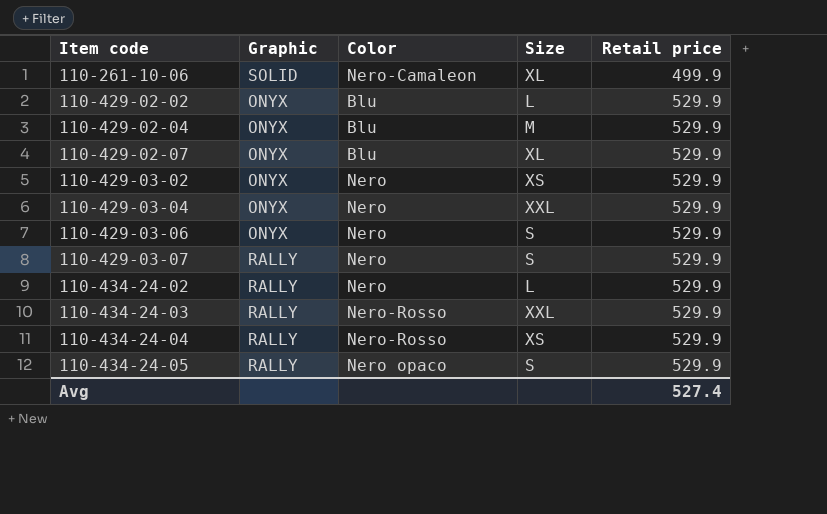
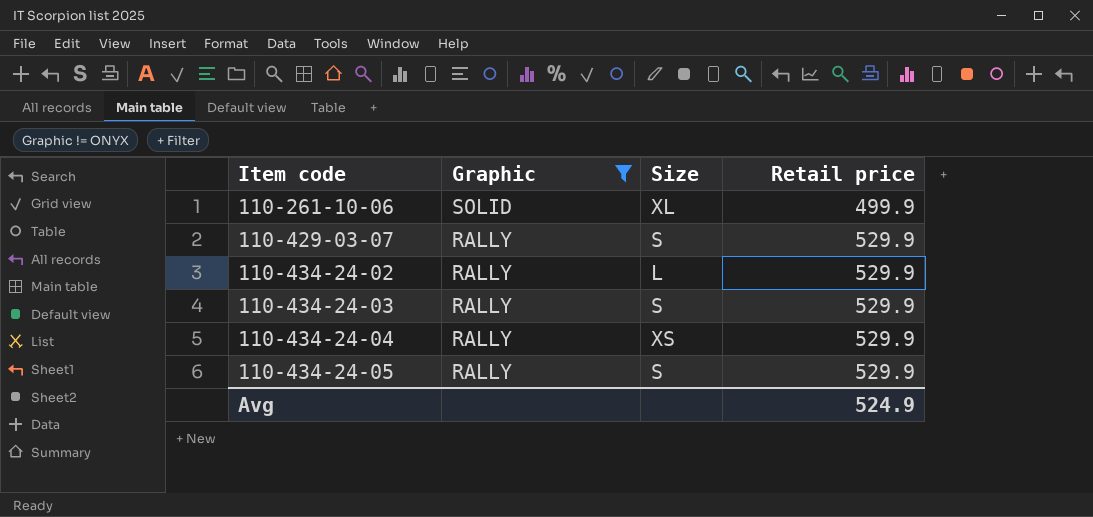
filter: none -> Graphic != ONYX
column Color | position: 3 -> none
110-434-24-03 | Size: XXL -> S
Avg | Retail price: 527.4 -> 524.9

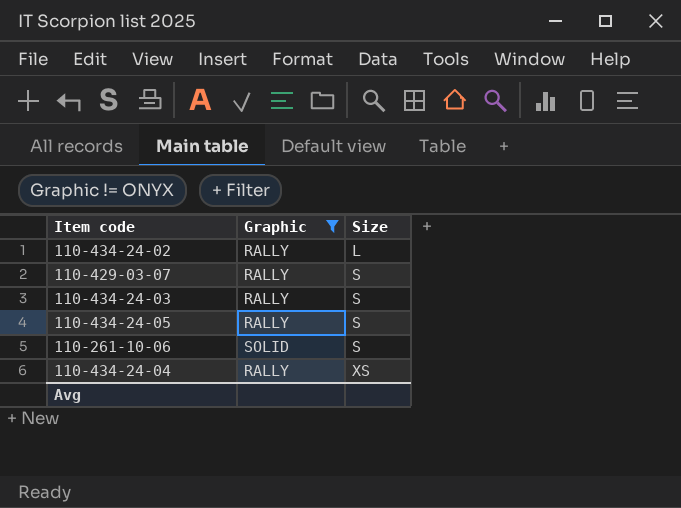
row order: Item code ascending -> Size ascending
column Retail price | position: 4 -> none
110-261-10-06 | Size: XL -> S

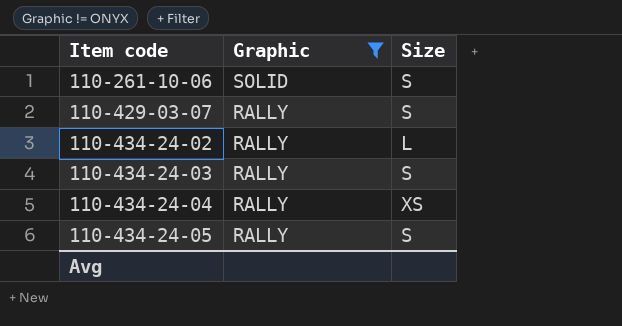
row order: Size ascending -> Item code ascending

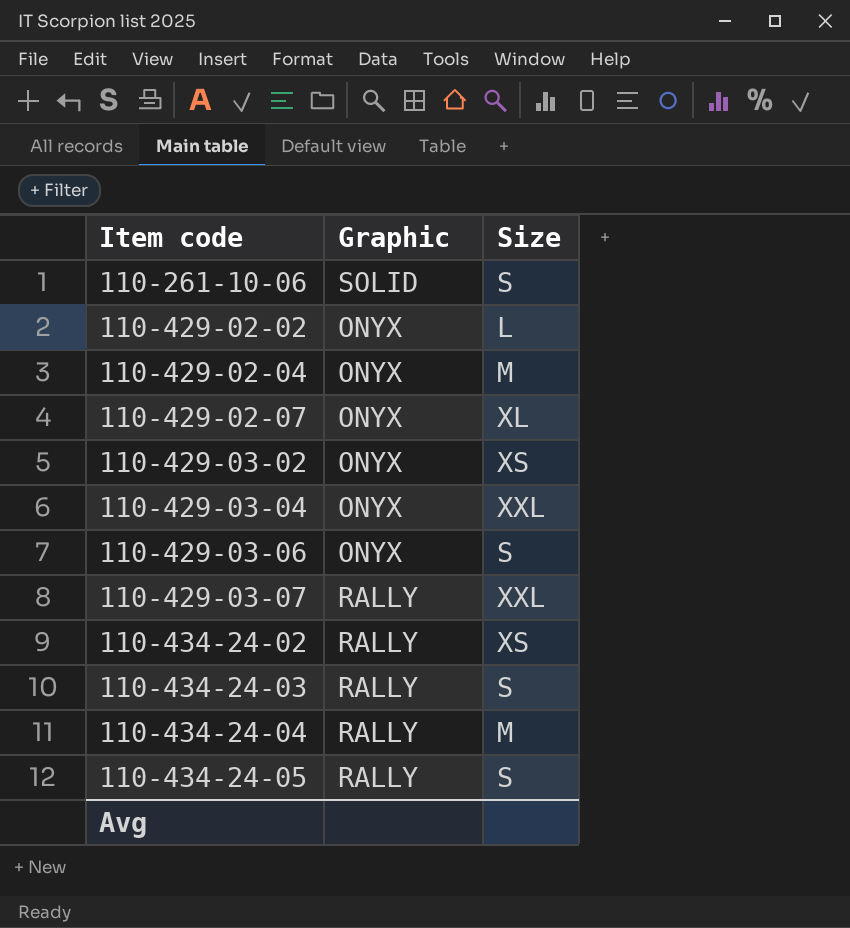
filter: Graphic != ONYX -> none
110-429-03-07 | Size: S -> XXL
110-434-24-02 | Size: L -> XS
110-434-24-04 | Size: XS -> M

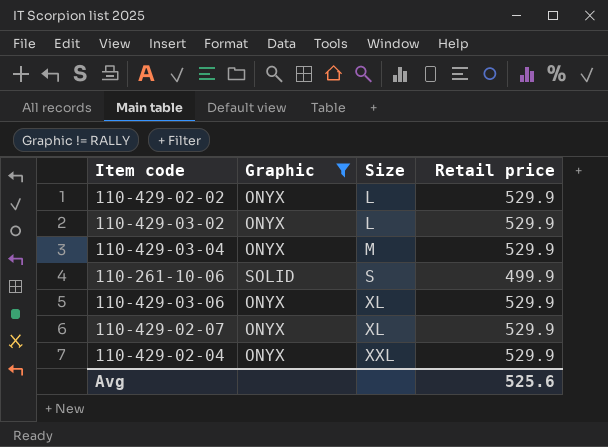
filter: none -> Graphic != RALLY
row order: Item code ascending -> Size ascending
column Retail price | position: none -> 4
110-429-03-02 | Size: XS -> L
110-429-03-04 | Size: XXL -> M
110-429-03-06 | Size: S -> XL
110-429-02-04 | Size: M -> XXL

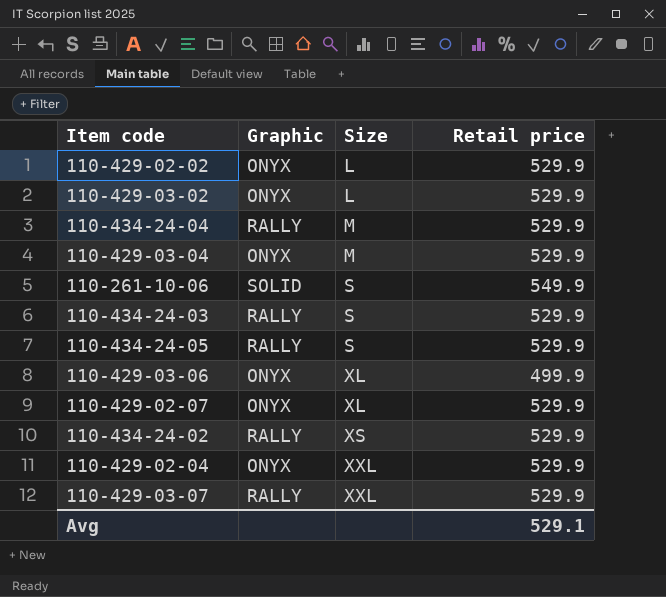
filter: Graphic != RALLY -> none
110-261-10-06 | Retail price: 499.9 -> 549.9
110-429-03-06 | Retail price: 529.9 -> 499.9
Avg | Retail price: 525.6 -> 529.1

